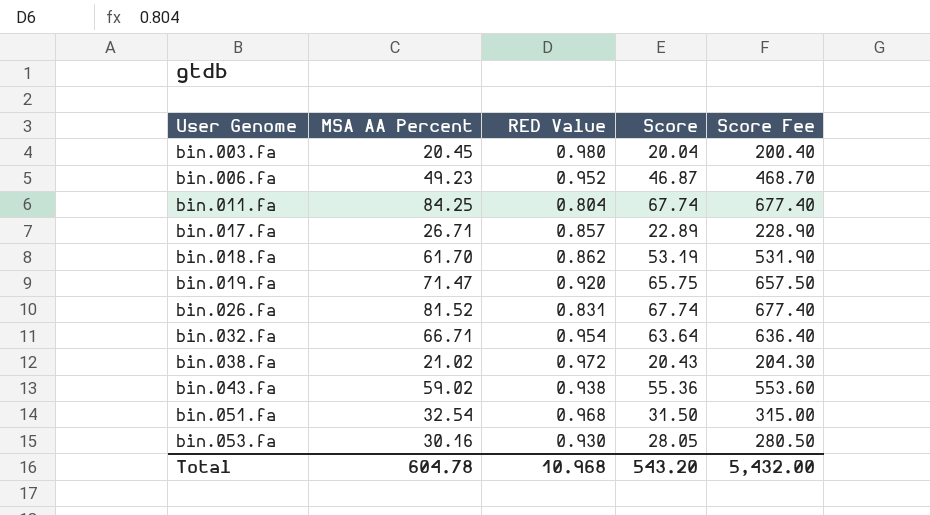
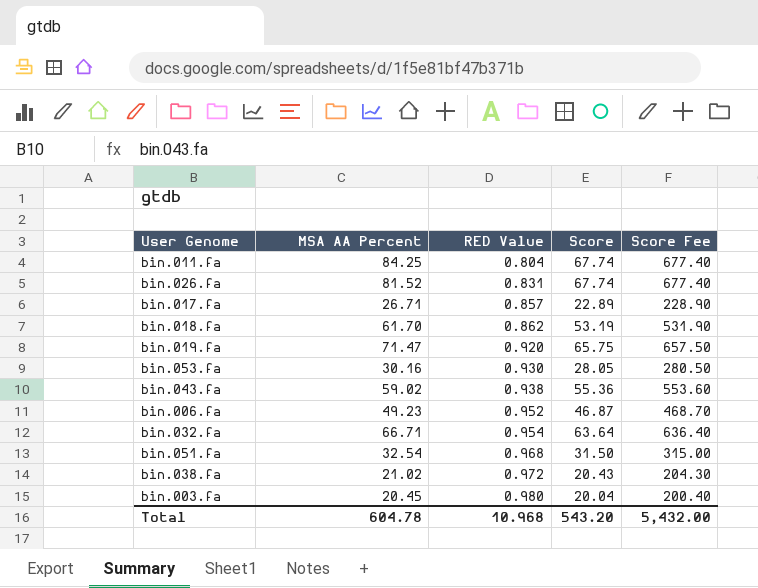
row order: User Genome ascending -> RED Value ascending

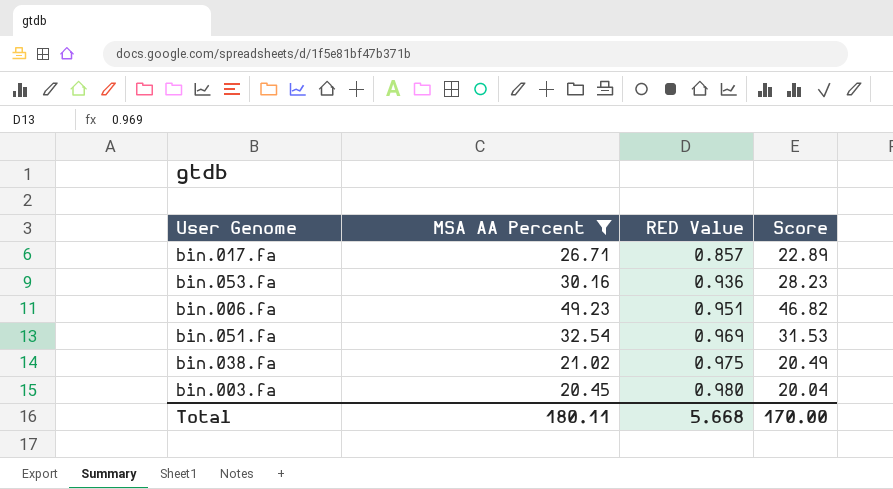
filter: none -> MSA AA Percent <= 49.23
column Score Fee | formula: [Score] * 10 -> none
bin.053.fa | RED Value: 0.930 -> 0.936
bin.053.fa | Score: 28.05 -> 28.23
bin.006.fa | RED Value: 0.952 -> 0.951
bin.006.fa | Score: 46.87 -> 46.82
bin.051.fa | RED Value: 0.968 -> 0.969
bin.051.fa | Score: 31.50 -> 31.53
bin.038.fa | RED Value: 0.972 -> 0.975
bin.038.fa | Score: 20.43 -> 20.49
Total | MSA AA Percent: 604.78 -> 180.11
Total | RED Value: 10.968 -> 5.668
Total | Score: 543.20 -> 170.00

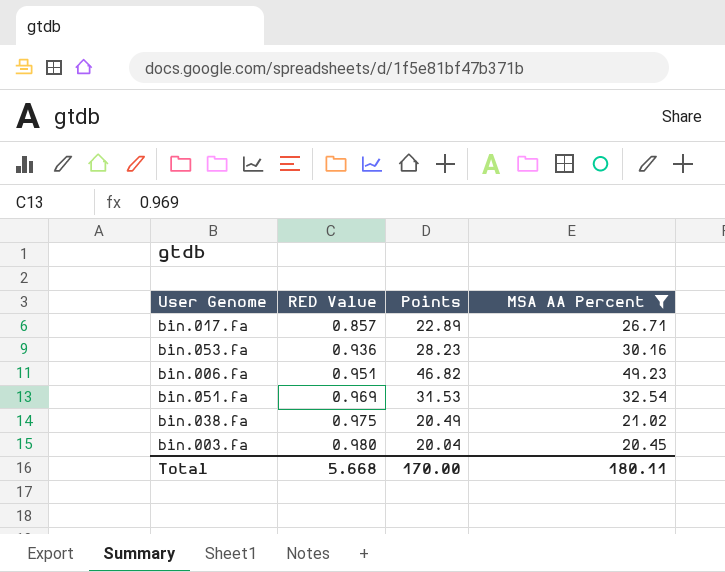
column name: Score -> Points
column MSA AA Percent | position: 2 -> 4

